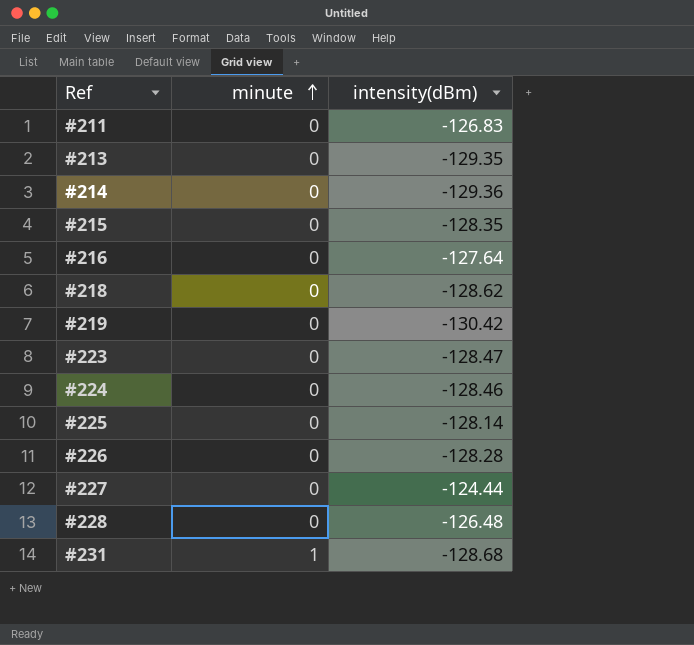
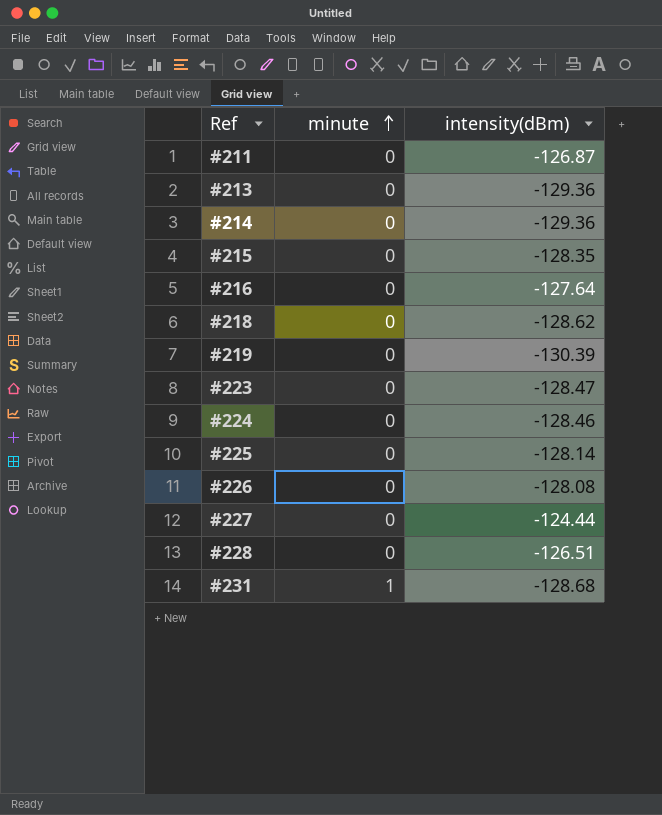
#211 | intensity(dBm): -126.83 -> -126.87
#213 | intensity(dBm): -129.35 -> -129.36
#219 | intensity(dBm): -130.42 -> -130.39
#226 | intensity(dBm): -128.28 -> -128.08
#228 | intensity(dBm): -126.48 -> -126.51

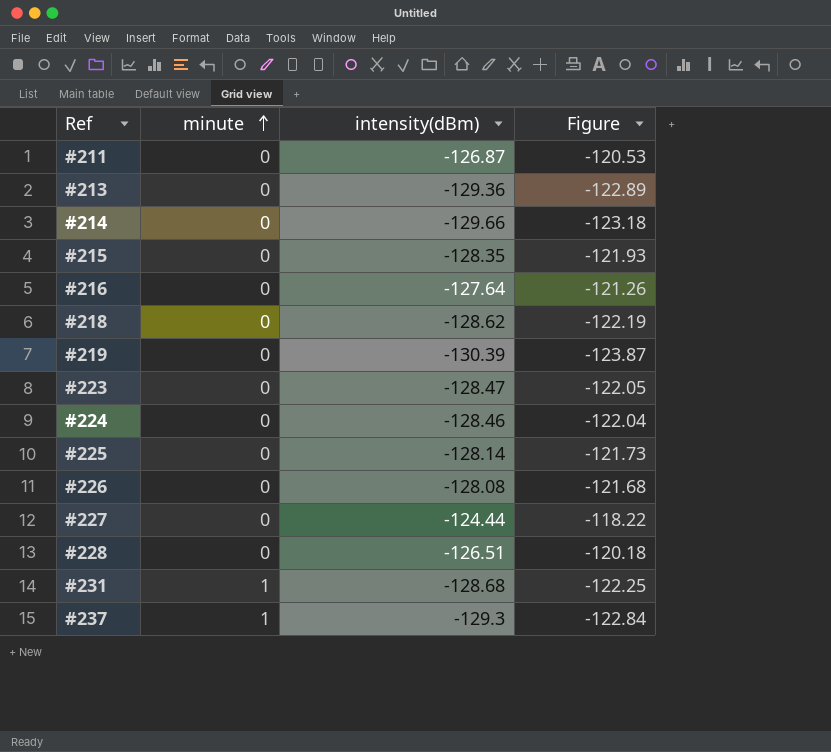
column Figure | formula: none -> [intensity(dBm)] * 0.95
#214 | intensity(dBm): -129.36 -> -129.66
row #237: none -> 1 | -129.3 | -122.84

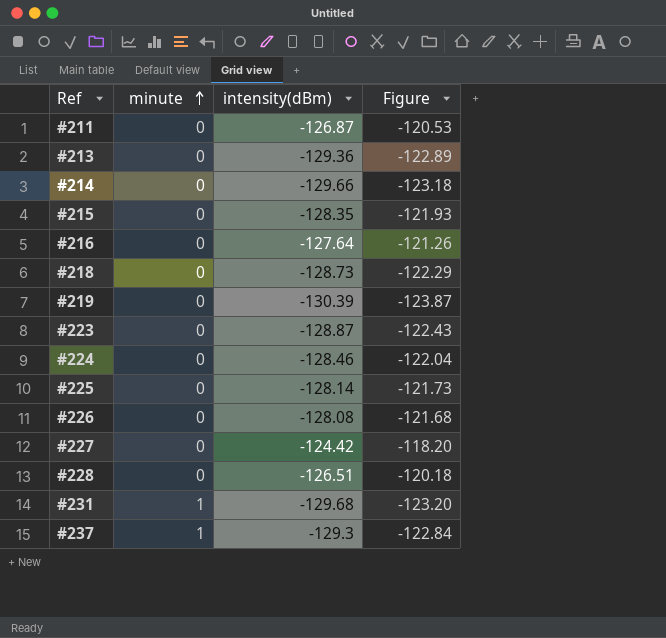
#218 | intensity(dBm): -128.62 -> -128.73
#218 | Figure: -122.19 -> -122.29
#223 | intensity(dBm): -128.47 -> -128.87
#223 | Figure: -122.05 -> -122.43
#227 | intensity(dBm): -124.44 -> -124.42
#227 | Figure: -118.22 -> -118.20
#231 | intensity(dBm): -128.68 -> -129.68
#231 | Figure: -122.25 -> -123.20

